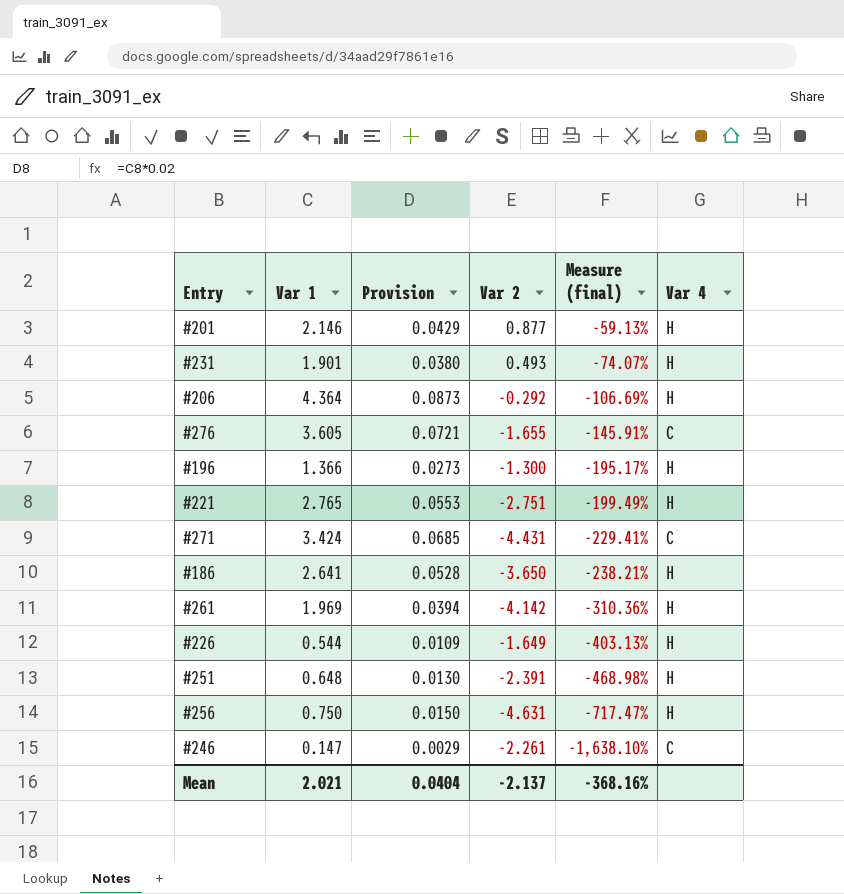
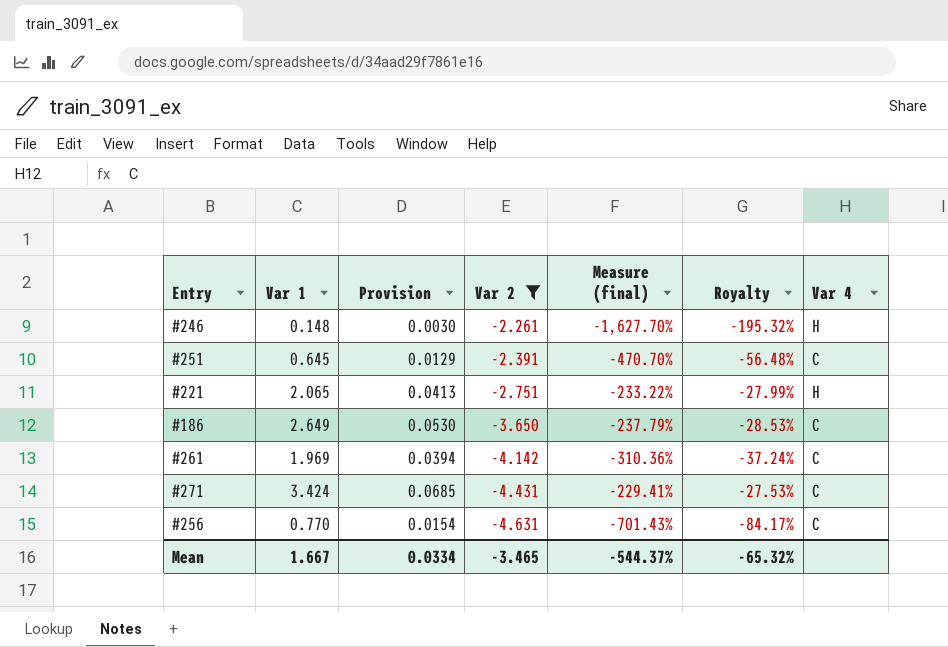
filter: none -> Var 2 <= -2.261
row order: Measure (final) descending -> Var 2 descending
column Royalty | formula: none -> [Measure (final)] * 0.12
#246 | Var 1: 0.147 -> 0.148
#246 | Provision: 0.0029 -> 0.0030
#246 | Measure (final): -1,638.10% -> -1,627.70%
#246 | Var 4: C -> H
#251 | Var 1: 0.648 -> 0.645
#251 | Provision: 0.0130 -> 0.0129
#251 | Measure (final): -468.98% -> -470.70%
#251 | Var 4: H -> C
#221 | Var 1: 2.765 -> 2.065
#221 | Provision: 0.0553 -> 0.0413
#221 | Measure (final): -199.49% -> -233.22%
#186 | Var 1: 2.641 -> 2.649
#186 | Provision: 0.0528 -> 0.0530
#186 | Measure (final): -238.21% -> -237.79%
#186 | Var 4: H -> C
#261 | Var 4: H -> C
#256 | Var 1: 0.750 -> 0.770
#256 | Provision: 0.0150 -> 0.0154
#256 | Measure (final): -717.47% -> -701.43%
#256 | Var 4: H -> C
Mean | Var 1: 2.021 -> 1.667
Mean | Provision: 0.0404 -> 0.0334
Mean | Var 2: -2.137 -> -3.465
Mean | Measure (final): -368.16% -> -544.37%

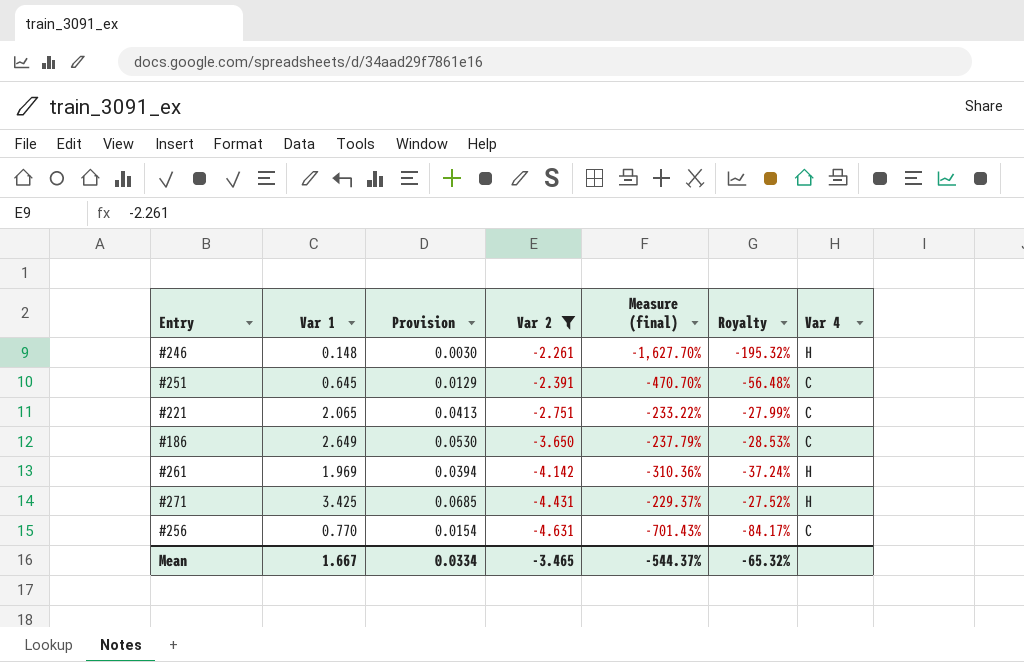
#221 | Var 4: H -> C
#261 | Var 4: C -> H
#271 | Var 1: 3.424 -> 3.425
#271 | Measure (final): -229.41% -> -229.37%
#271 | Royalty: -27.53% -> -27.52%
#271 | Var 4: C -> H

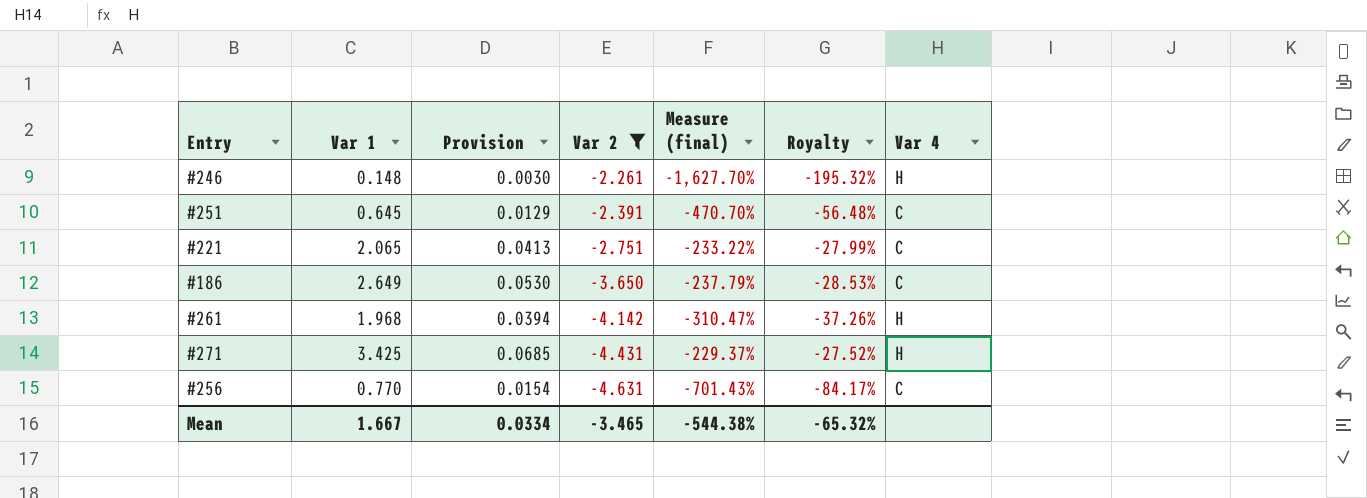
#261 | Var 1: 1.969 -> 1.968
#261 | Measure (final): -310.36% -> -310.47%
#261 | Royalty: -37.24% -> -37.26%
Mean | Measure (final): -544.37% -> -544.38%

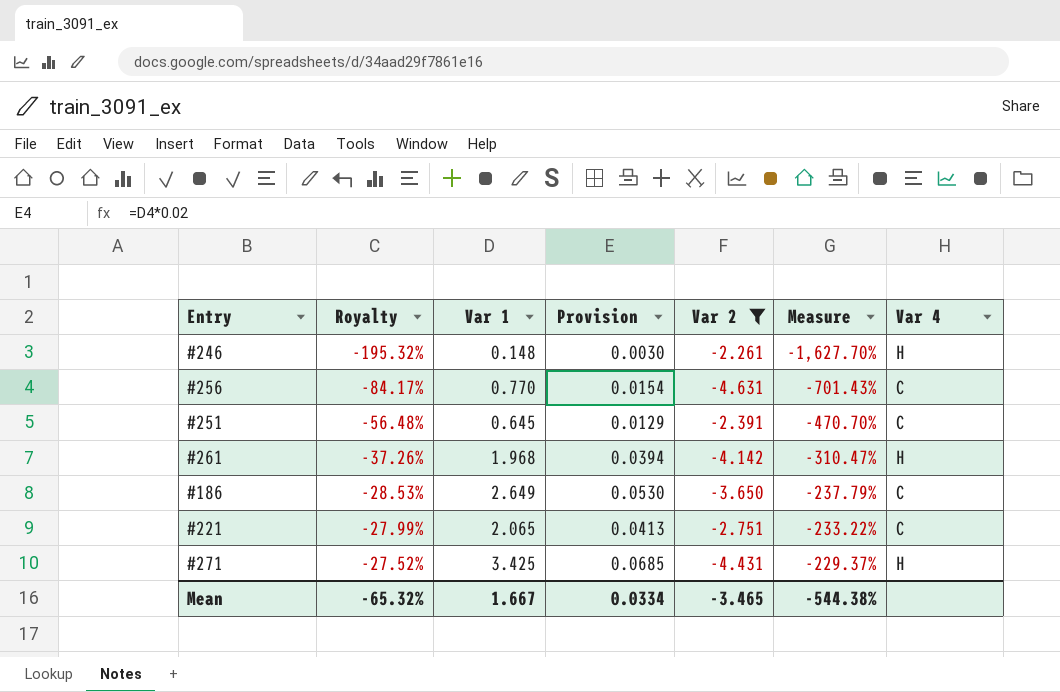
row order: Var 2 descending -> Royalty ascending
column Royalty | position: 6 -> 2
column name: Measure (final) -> Measure

